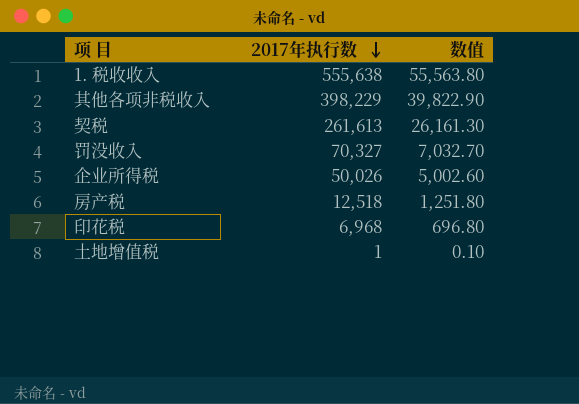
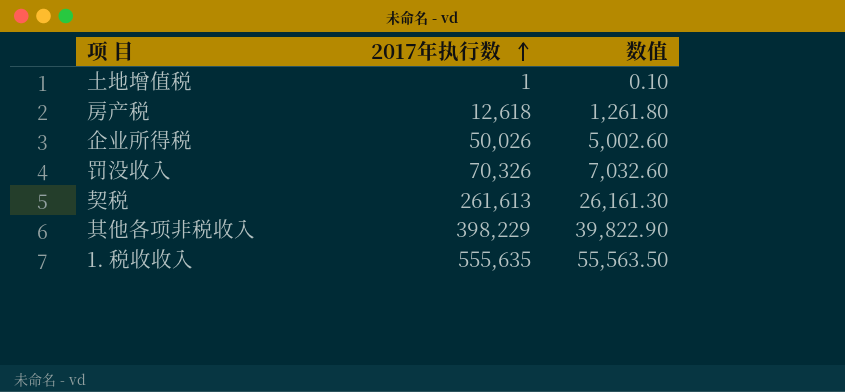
row order: 2017年执行数 descending -> 2017年执行数 ascending
row 印花税: 6,968 | 696.80 -> none
房产税 | 2017年执行数: 12,518 -> 12,618
房产税 | 数值: 1,251.80 -> 1,261.80
罚没收入 | 2017年执行数: 70,327 -> 70,326
罚没收入 | 数值: 7,032.70 -> 7,032.60
1. 税收收入 | 2017年执行数: 555,638 -> 555,635
1. 税收收入 | 数值: 55,563.80 -> 55,563.50

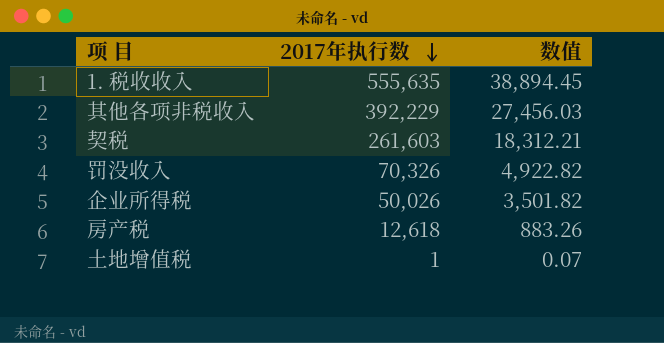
row order: 2017年执行数 ascending -> 2017年执行数 descending
column 数值 | formula: [2017年执行数] * 0.1 -> [2017年执行数] * 0.07
其他各项非税收入 | 2017年执行数: 398,229 -> 392,229
契税 | 2017年执行数: 261,613 -> 261,603

